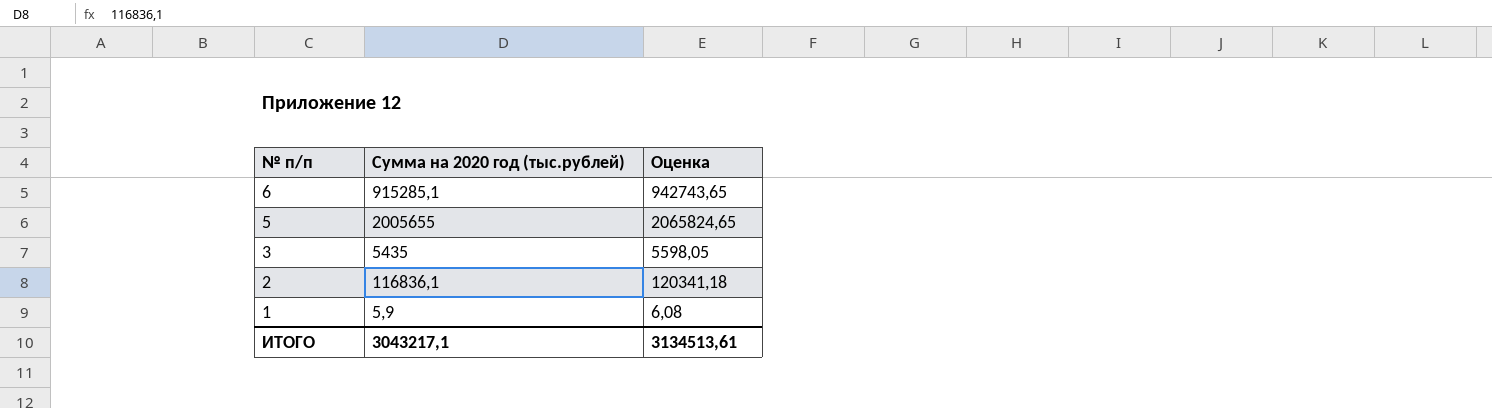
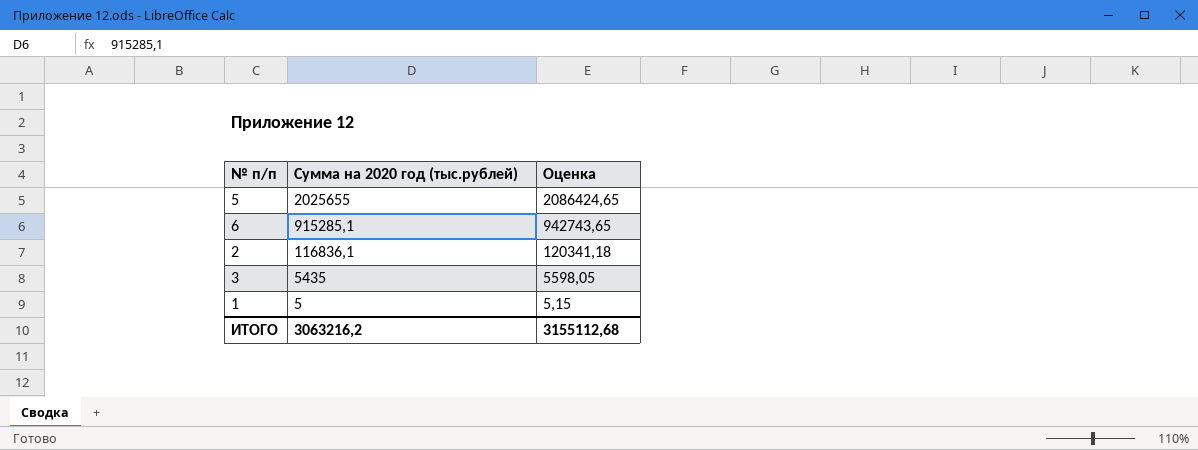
row order: № п/п descending -> Сумма на 2020 год (тыс.рублей) descending
5 | Сумма на 2020 год (тыс.рублей): 2005655 -> 2025655
5 | Оценка: 2065824,65 -> 2086424,65
1 | Сумма на 2020 год (тыс.рублей): 5,9 -> 5
1 | Оценка: 6,08 -> 5,15
ИТОГО | Сумма на 2020 год (тыс.рублей): 3043217,1 -> 3063216,2
ИТОГО | Оценка: 3134513,61 -> 3155112,68

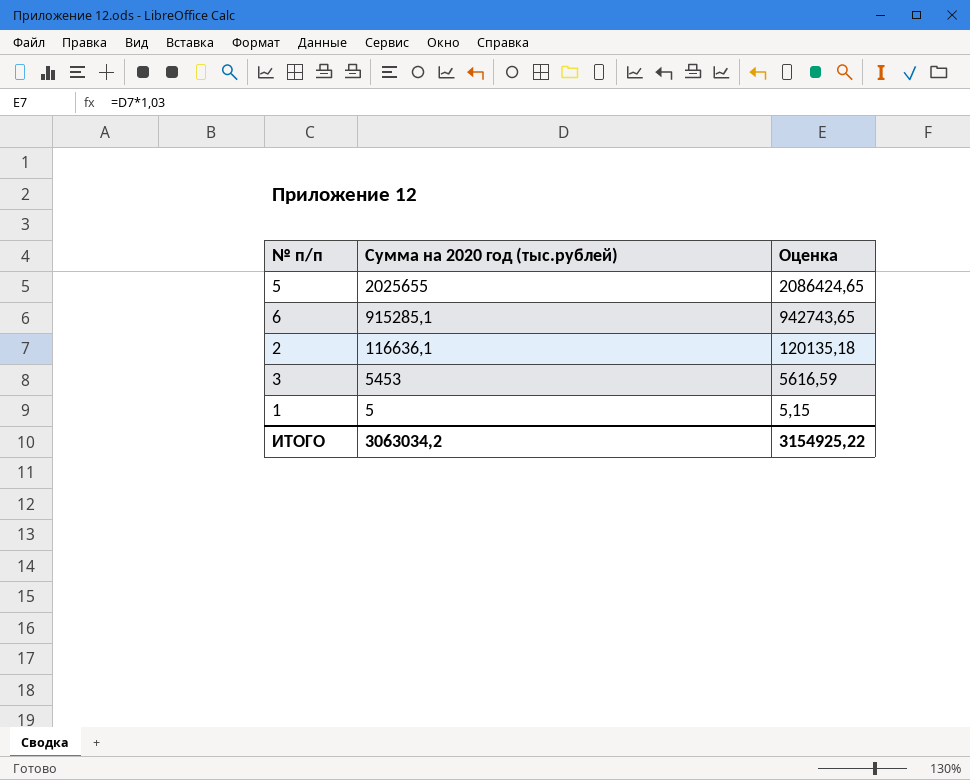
2 | Сумма на 2020 год (тыс.рублей): 116836,1 -> 116636,1
2 | Оценка: 120341,18 -> 120135,18
3 | Сумма на 2020 год (тыс.рублей): 5435 -> 5453
3 | Оценка: 5598,05 -> 5616,59
ИТОГО | Сумма на 2020 год (тыс.рублей): 3063216,2 -> 3063034,2
ИТОГО | Оценка: 3155112,68 -> 3154925,22

